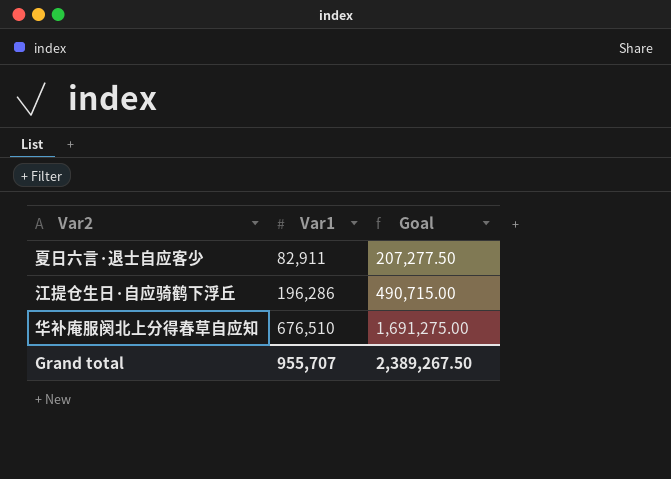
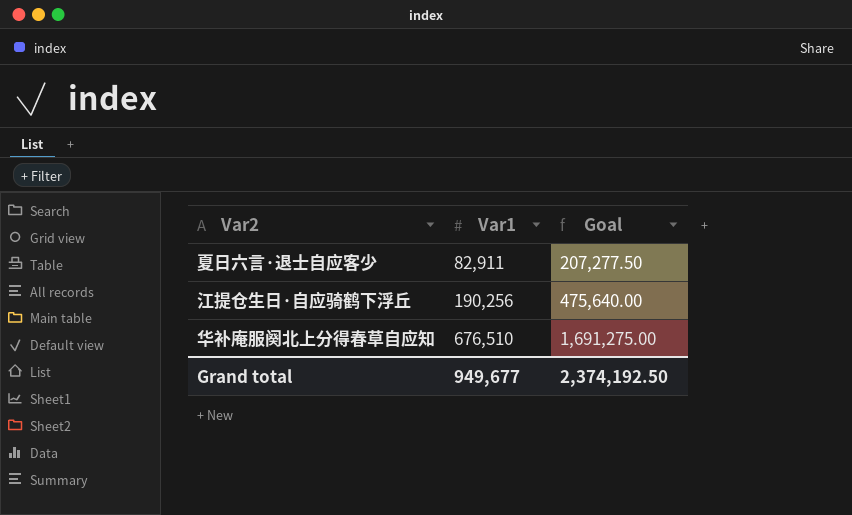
江提仓生日·自应骑鹤下浮丘 | Var1: 196,286 -> 190,256
江提仓生日·自应骑鹤下浮丘 | Goal: 490,715.00 -> 475,640.00
Grand total | Var1: 955,707 -> 949,677
Grand total | Goal: 2,389,267.50 -> 2,374,192.50

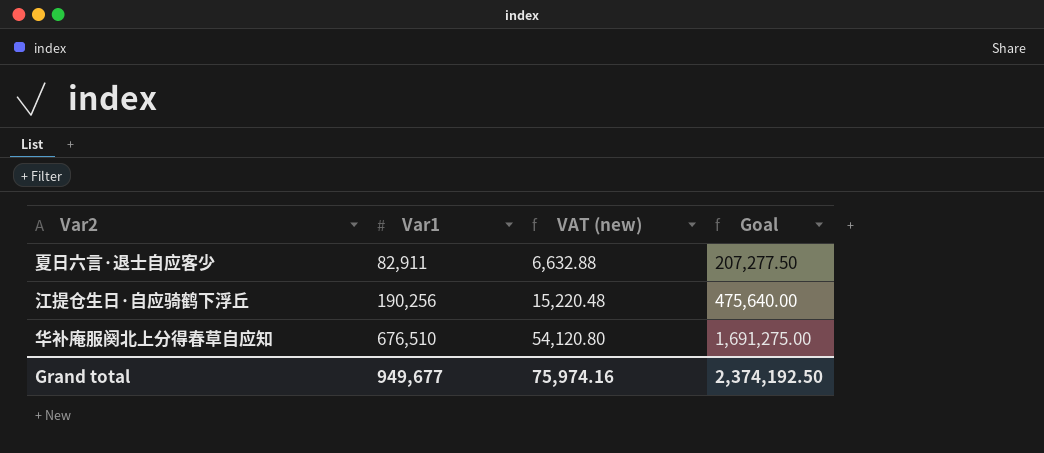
column VAT (new) | formula: none -> [Var1] * 0.08

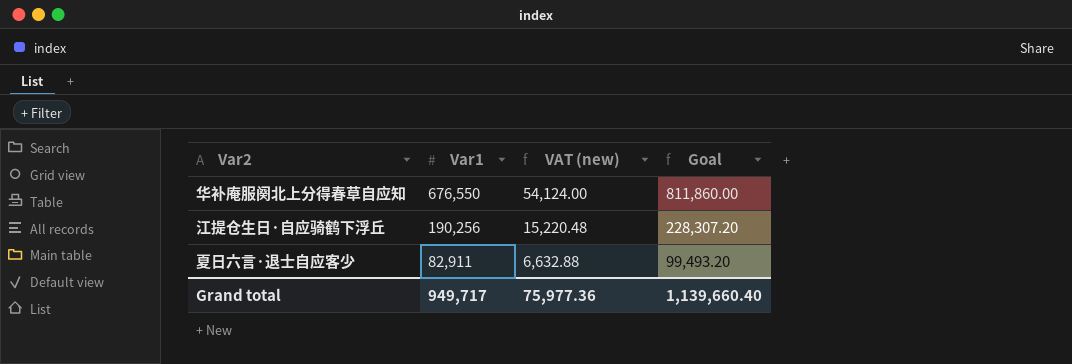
row order: Var1 ascending -> Var1 descending
column Goal | formula: [Var1] * 2.5 -> [Var1] * 1.2
华补庵服阕北上分得春草自应知 | Var1: 676,510 -> 676,550
华补庵服阕北上分得春草自应知 | VAT (new): 54,120.80 -> 54,124.00
Grand total | Var1: 949,677 -> 949,717
Grand total | VAT (new): 75,974.16 -> 75,977.36
Grand total | Goal: 2,374,192.50 -> 1,139,660.40

